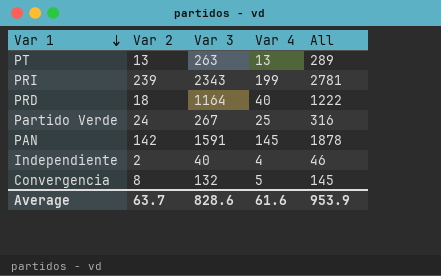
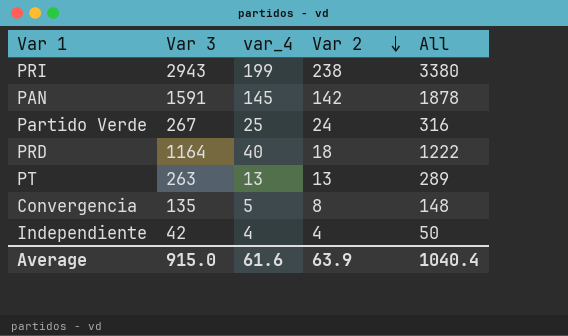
row order: Var 1 descending -> Var 2 descending
column name: Var 4 -> var_4
column Var 2 | position: 2 -> 4
PRI | Var 3: 2343 -> 2943
PRI | Var 2: 239 -> 238
PRI | All: 2781 -> 3380
Convergencia | Var 3: 132 -> 135
Convergencia | All: 145 -> 148
Independiente | Var 3: 40 -> 42
Independiente | Var 2: 2 -> 4
Independiente | All: 46 -> 50
Average | Var 3: 828.6 -> 915.0
Average | Var 2: 63.7 -> 63.9
Average | All: 953.9 -> 1040.4

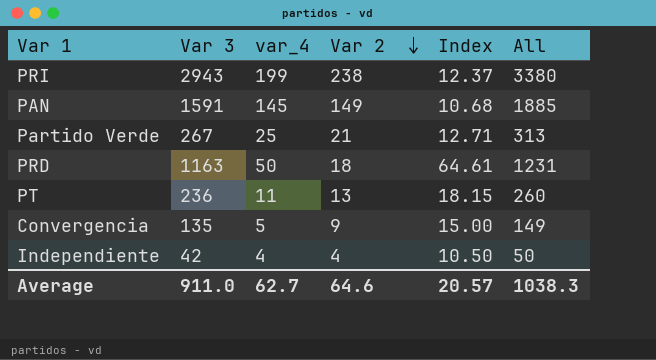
column Index | formula: none -> [Var 3] / [Var 2]
PAN | Var 2: 142 -> 149
PAN | All: 1878 -> 1885
Partido Verde | Var 2: 24 -> 21
Partido Verde | All: 316 -> 313
PRD | Var 3: 1164 -> 1163
PRD | var_4: 40 -> 50
PRD | All: 1222 -> 1231
PT | Var 3: 263 -> 236
PT | var_4: 13 -> 11
PT | All: 289 -> 260
Convergencia | Var 2: 8 -> 9
Convergencia | All: 148 -> 149
Average | Var 3: 915.0 -> 911.0
Average | var_4: 61.6 -> 62.7
Average | Var 2: 63.9 -> 64.6
Average | All: 1040.4 -> 1038.3

